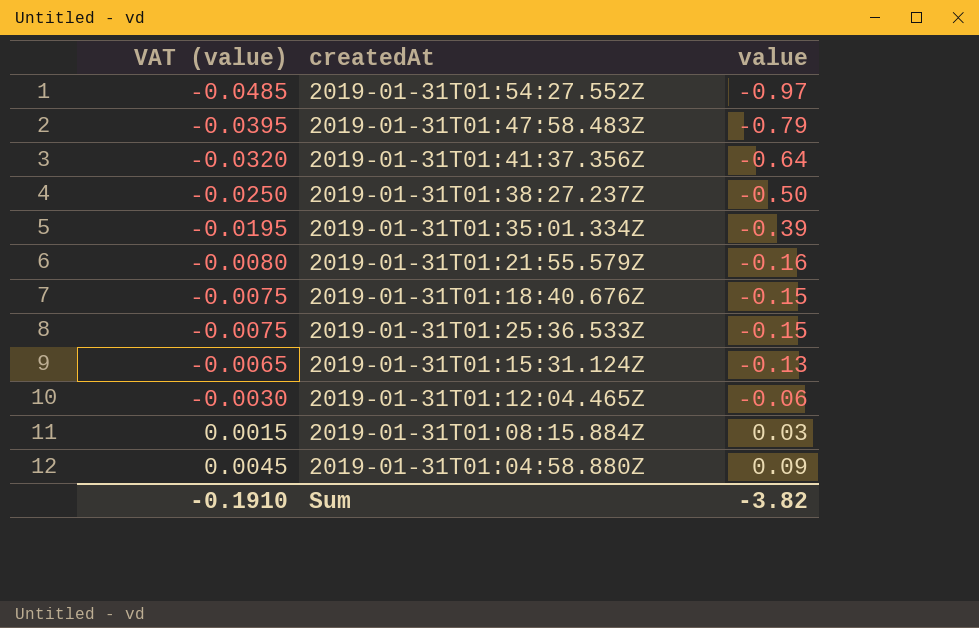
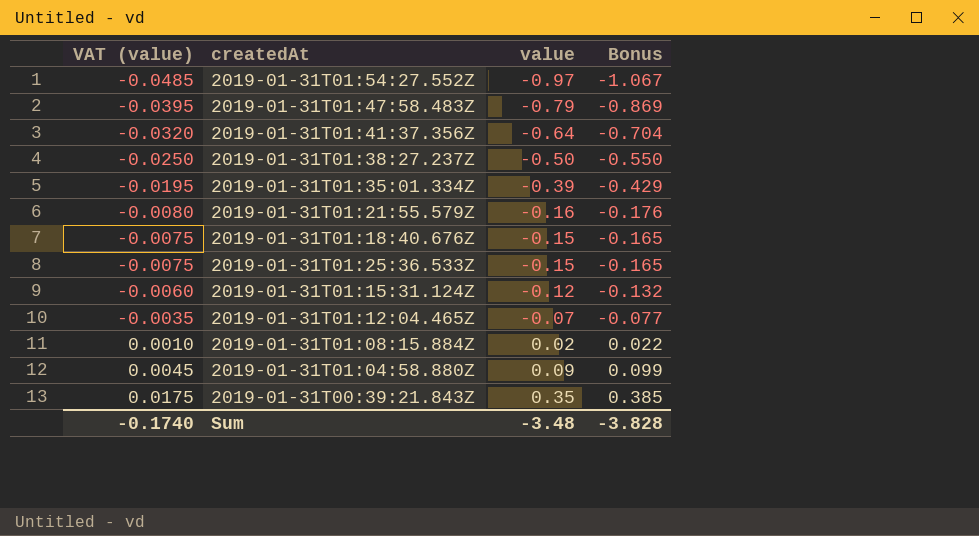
column Bonus | formula: none -> [value] * 1.1
2019-01-31T01:15:31.124Z | VAT (value): -0.0065 -> -0.0060
2019-01-31T01:15:31.124Z | value: -0.13 -> -0.12
2019-01-31T01:12:04.465Z | VAT (value): -0.0030 -> -0.0035
2019-01-31T01:12:04.465Z | value: -0.06 -> -0.07
2019-01-31T01:08:15.884Z | VAT (value): 0.0015 -> 0.0010
2019-01-31T01:08:15.884Z | value: 0.03 -> 0.02
row 2019-01-31T00:39:21.843Z: none -> 0.0175 | 0.35 | 0.385
Sum | VAT (value): -0.1910 -> -0.1740
Sum | value: -3.82 -> -3.48

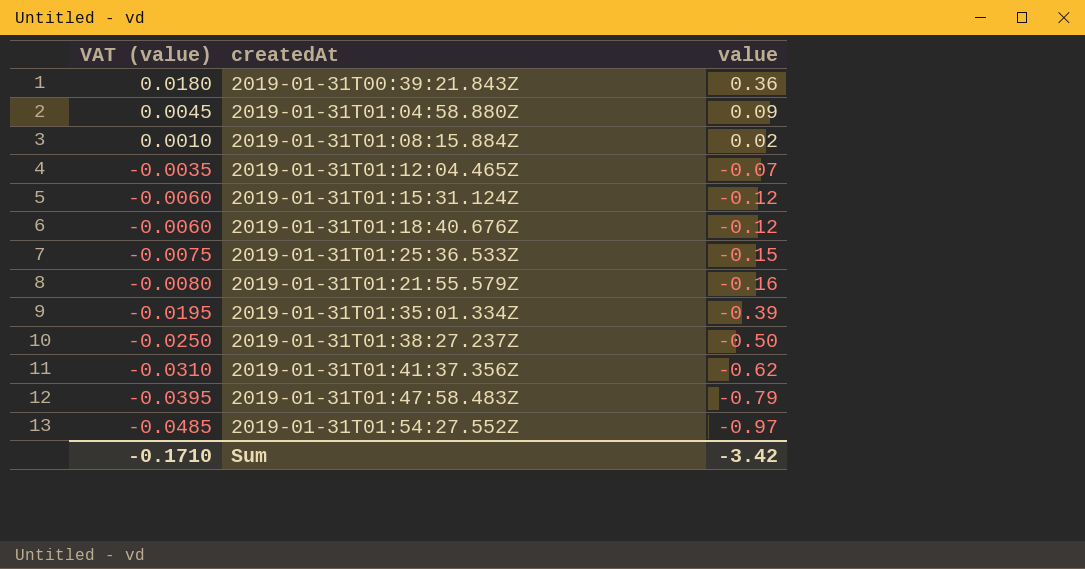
row order: VAT (value) ascending -> VAT (value) descending
column Bonus | formula: [value] * 1.1 -> none
2019-01-31T00:39:21.843Z | VAT (value): 0.0175 -> 0.0180
2019-01-31T00:39:21.843Z | value: 0.35 -> 0.36
2019-01-31T01:18:40.676Z | VAT (value): -0.0075 -> -0.0060
2019-01-31T01:18:40.676Z | value: -0.15 -> -0.12
2019-01-31T01:41:37.356Z | VAT (value): -0.0320 -> -0.0310
2019-01-31T01:41:37.356Z | value: -0.64 -> -0.62
Sum | VAT (value): -0.1740 -> -0.1710
Sum | value: -3.48 -> -3.42

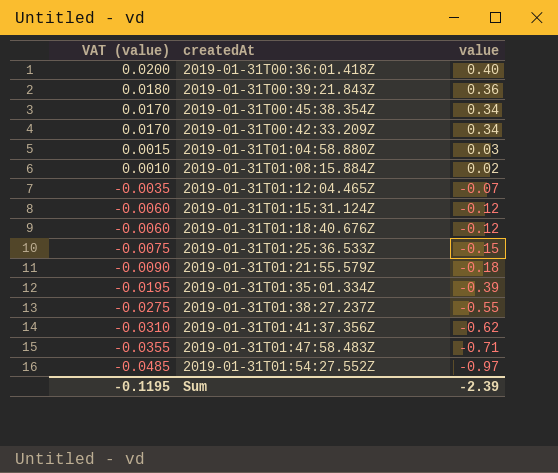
row 2019-01-31T00:36:01.418Z: none -> 0.0200 | 0.40
row 2019-01-31T00:45:38.354Z: none -> 0.0170 | 0.34
row 2019-01-31T00:42:33.209Z: none -> 0.0170 | 0.34
2019-01-31T01:04:58.880Z | VAT (value): 0.0045 -> 0.0015
2019-01-31T01:04:58.880Z | value: 0.09 -> 0.03
2019-01-31T01:21:55.579Z | VAT (value): -0.0080 -> -0.0090
2019-01-31T01:21:55.579Z | value: -0.16 -> -0.18
2019-01-31T01:38:27.237Z | VAT (value): -0.0250 -> -0.0275
2019-01-31T01:38:27.237Z | value: -0.50 -> -0.55
2019-01-31T01:47:58.483Z | VAT (value): -0.0395 -> -0.0355
2019-01-31T01:47:58.483Z | value: -0.79 -> -0.71
Sum | VAT (value): -0.1710 -> -0.1195
Sum | value: -3.42 -> -2.39

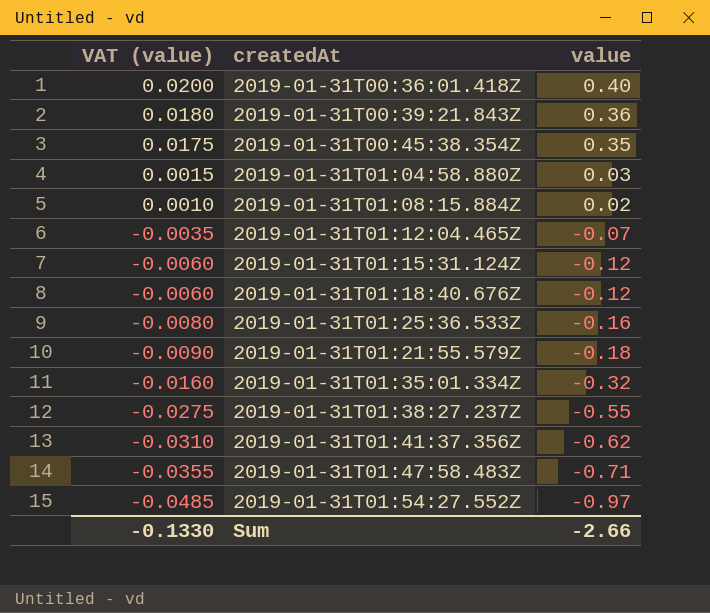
row 2019-01-31T00:42:33.209Z: 0.0170 | 0.34 -> none
2019-01-31T00:45:38.354Z | VAT (value): 0.0170 -> 0.0175
2019-01-31T00:45:38.354Z | value: 0.34 -> 0.35
2019-01-31T01:25:36.533Z | VAT (value): -0.0075 -> -0.0080
2019-01-31T01:25:36.533Z | value: -0.15 -> -0.16
2019-01-31T01:35:01.334Z | VAT (value): -0.0195 -> -0.0160
2019-01-31T01:35:01.334Z | value: -0.39 -> -0.32
Sum | VAT (value): -0.1195 -> -0.1330
Sum | value: -2.39 -> -2.66

